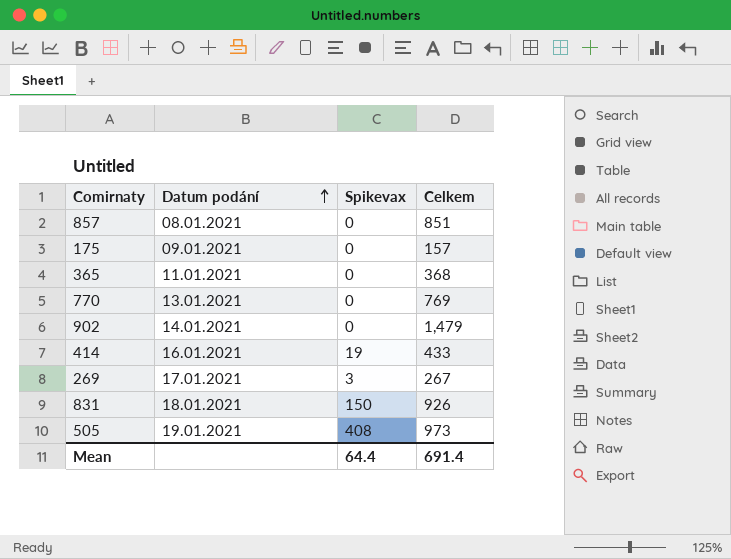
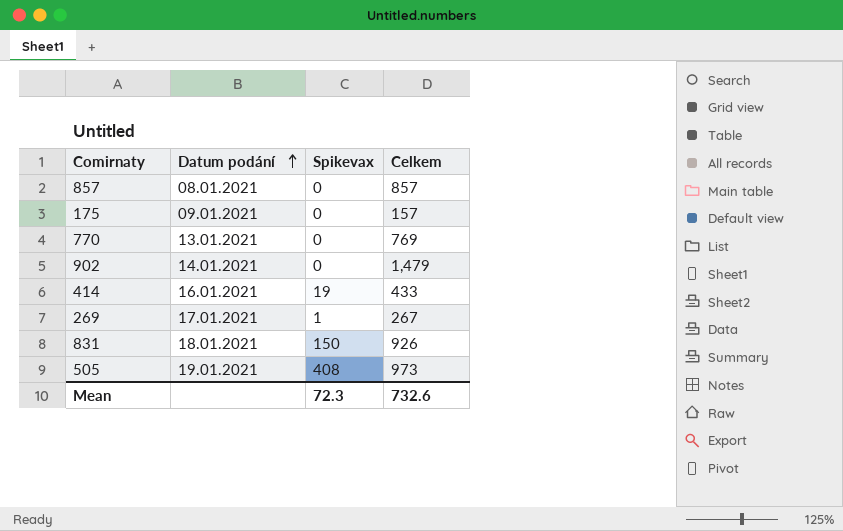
row 365: 11.01.2021 | 0 | 368 -> none
857 | Celkem: 851 -> 857
269 | Spikevax: 3 -> 1
Mean | Spikevax: 64.4 -> 72.3
Mean | Celkem: 691.4 -> 732.6

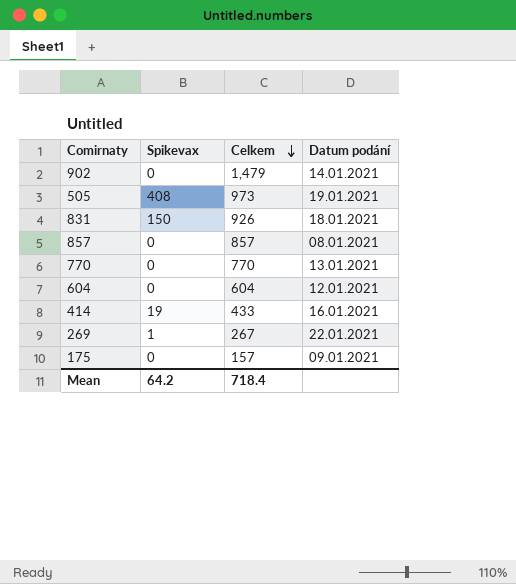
row order: Datum podání ascending -> Celkem descending
column Datum podání | position: 2 -> 4
770 | Celkem: 769 -> 770
row 604: none -> 0 | 604 | 12.01.2021
269 | Datum podání: 17.01.2021 -> 22.01.2021
Mean | Spikevax: 72.3 -> 64.2
Mean | Celkem: 732.6 -> 718.4

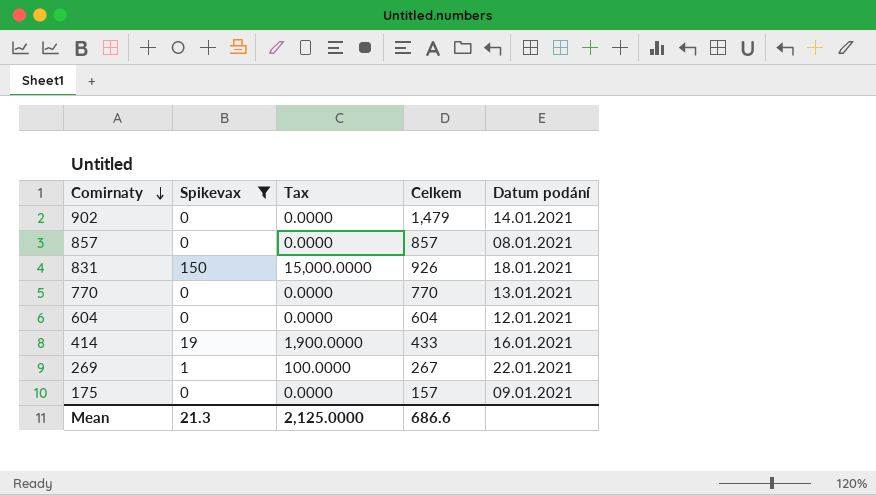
filter: none -> Spikevax != 408
row order: Celkem descending -> Comirnaty descending
column Tax | formula: none -> [Spikevax] * 100
Mean | Spikevax: 64.2 -> 21.3
Mean | Celkem: 718.4 -> 686.6

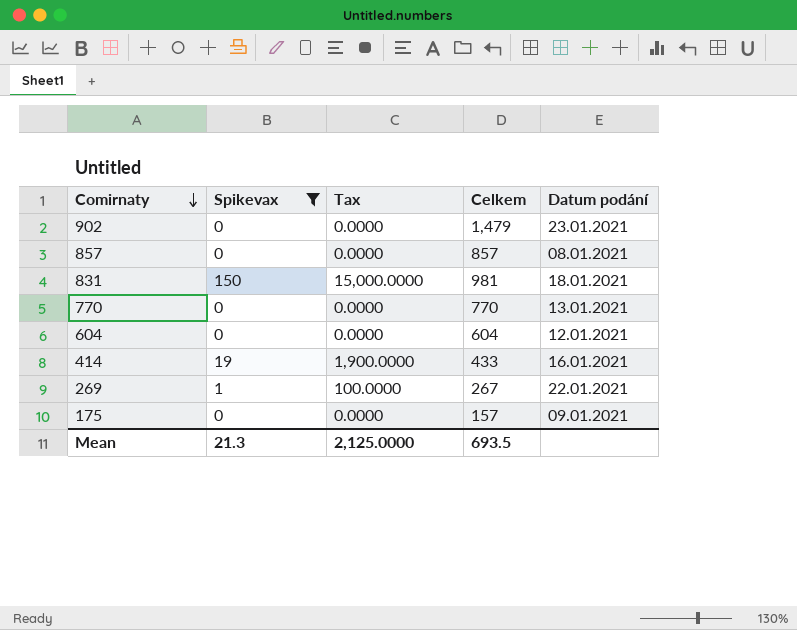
902 | Datum podání: 14.01.2021 -> 23.01.2021
831 | Celkem: 926 -> 981
Mean | Celkem: 686.6 -> 693.5

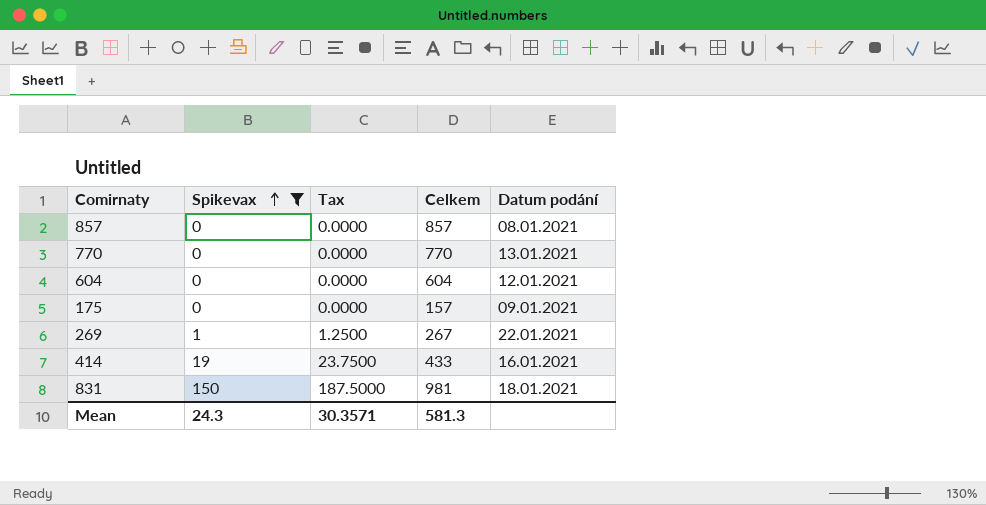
row order: Comirnaty descending -> Spikevax ascending
column Tax | formula: [Spikevax] * 100 -> [Spikevax] * 1.25
row 902: 0 | 0.0000 | 1,479 | 23.01.2021 -> none
Mean | Spikevax: 21.3 -> 24.3
Mean | Tax: 2,125.0000 -> 30.3571
Mean | Celkem: 693.5 -> 581.3

